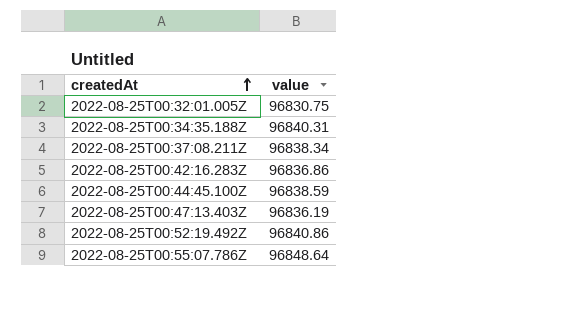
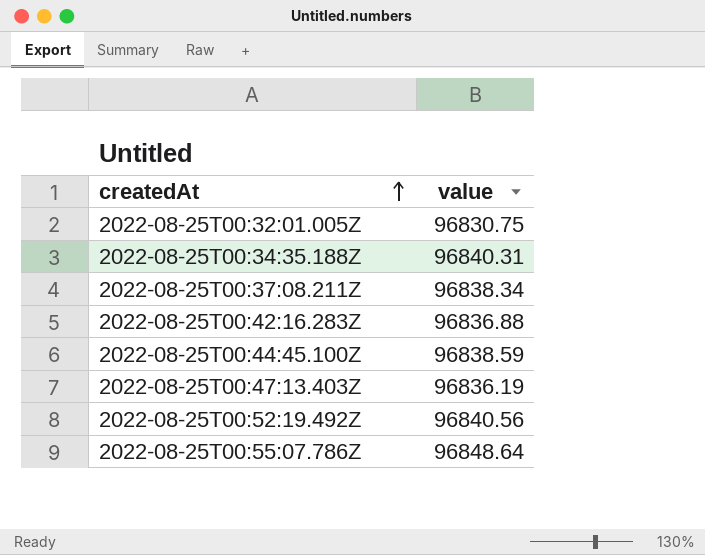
2022-08-25T00:42:16.283Z | value: 96836.86 -> 96836.88
2022-08-25T00:52:19.492Z | value: 96840.86 -> 96840.56

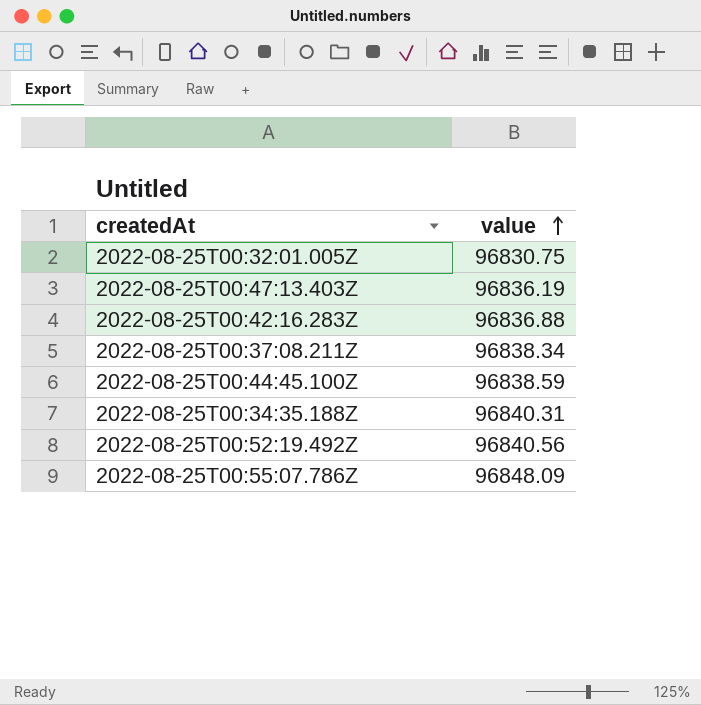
row order: createdAt ascending -> value ascending
2022-08-25T00:55:07.786Z | value: 96848.64 -> 96848.09

